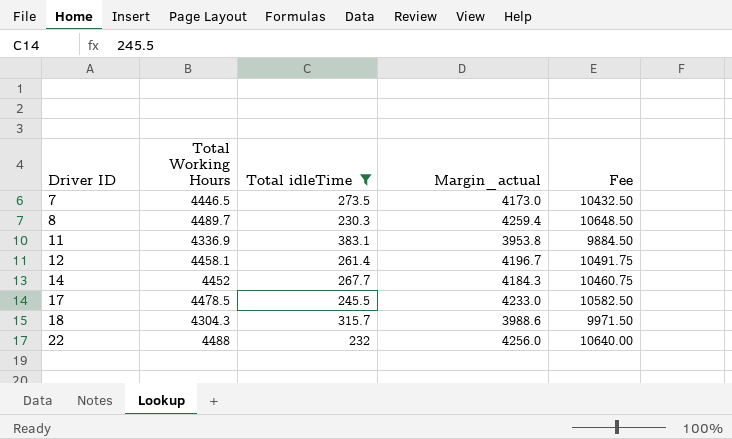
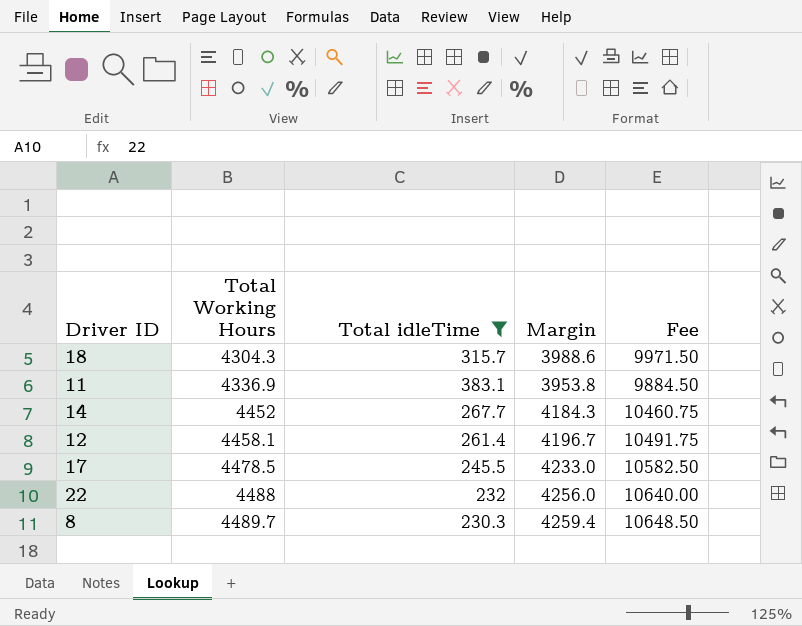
row order: Driver ID ascending -> Total Working Hours ascending
column name: Margin_actual -> Margin
row 7: 4446.5 | 273.5 | 4173.0 | 10432.50 -> none

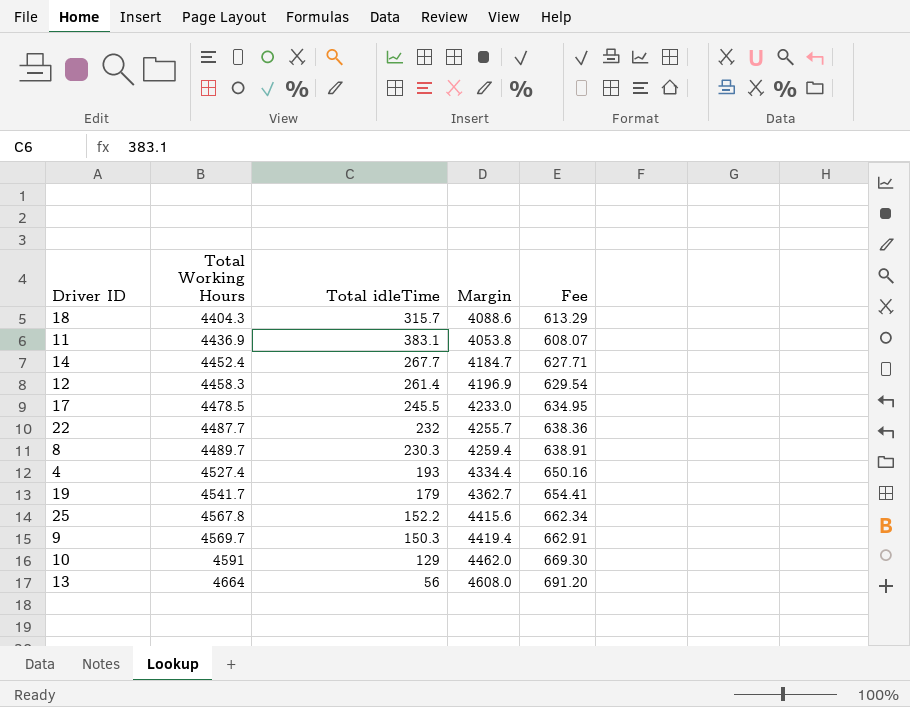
filter: Total idleTime >= 230.3 -> none
column Fee | formula: [Margin] * 2.5 -> [Margin] * 0.15
18 | Total Working Hours: 4304.3 -> 4404.3
18 | Margin: 3988.6 -> 4088.6
11 | Total Working Hours: 4336.9 -> 4436.9
11 | Margin: 3953.8 -> 4053.8
14 | Total Working Hours: 4452 -> 4452.4
14 | Margin: 4184.3 -> 4184.7
12 | Total Working Hours: 4458.1 -> 4458.3
12 | Margin: 4196.7 -> 4196.9
22 | Total Working Hours: 4488 -> 4487.7
22 | Margin: 4256.0 -> 4255.7

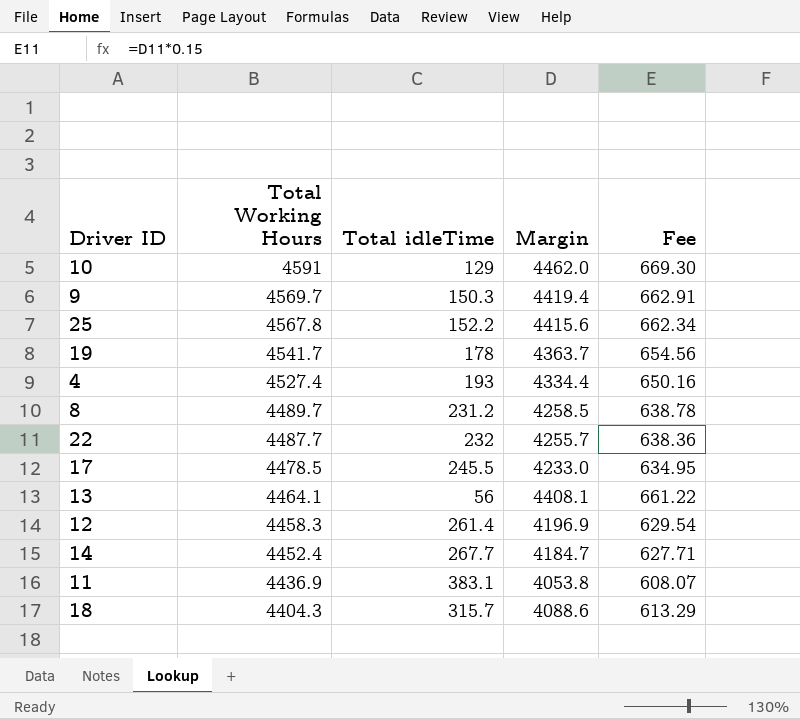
row order: Total Working Hours ascending -> Total Working Hours descending
19 | Total idleTime: 179 -> 178
19 | Margin: 4362.7 -> 4363.7
19 | Fee: 654.41 -> 654.56
8 | Total idleTime: 230.3 -> 231.2
8 | Margin: 4259.4 -> 4258.5
8 | Fee: 638.91 -> 638.78
13 | Total Working Hours: 4664 -> 4464.1
13 | Margin: 4608.0 -> 4408.1
13 | Fee: 691.20 -> 661.22

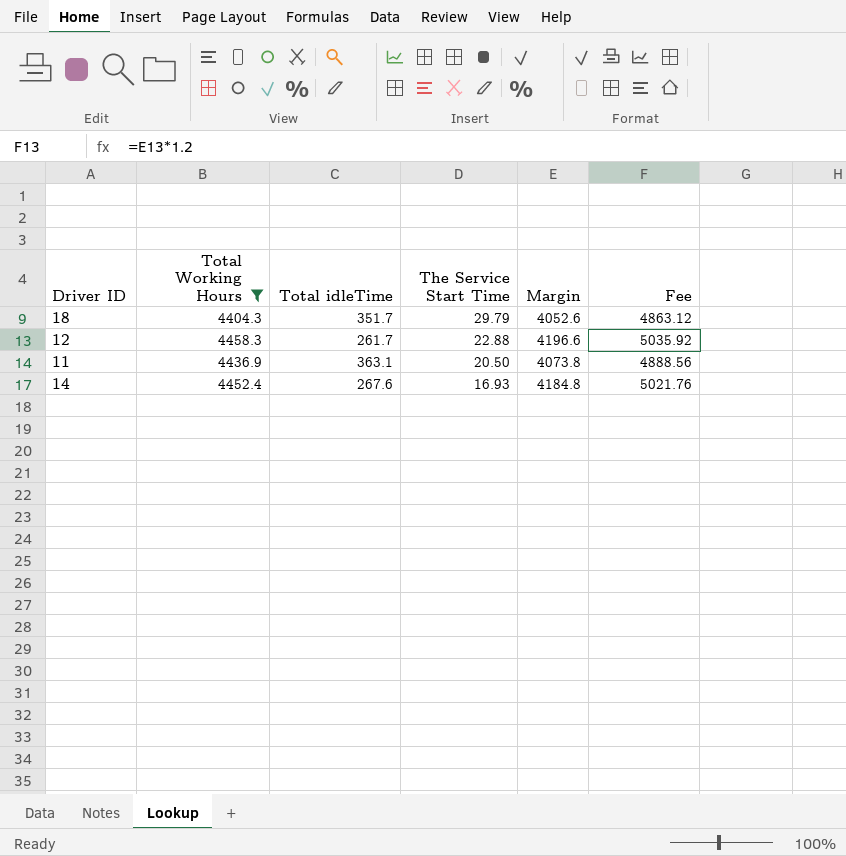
filter: none -> Total Working Hours <= 4458.3
row order: Total Working Hours descending -> The Service Start Time descending
column The Service Start Time | position: none -> 4
column Fee | formula: [Margin] * 0.15 -> [Margin] * 1.2
18 | Total idleTime: 315.7 -> 351.7
18 | Margin: 4088.6 -> 4052.6
12 | Total idleTime: 261.4 -> 261.7
12 | Margin: 4196.9 -> 4196.6
11 | Total idleTime: 383.1 -> 363.1
11 | Margin: 4053.8 -> 4073.8
14 | Total idleTime: 267.7 -> 267.6
14 | Margin: 4184.7 -> 4184.8

